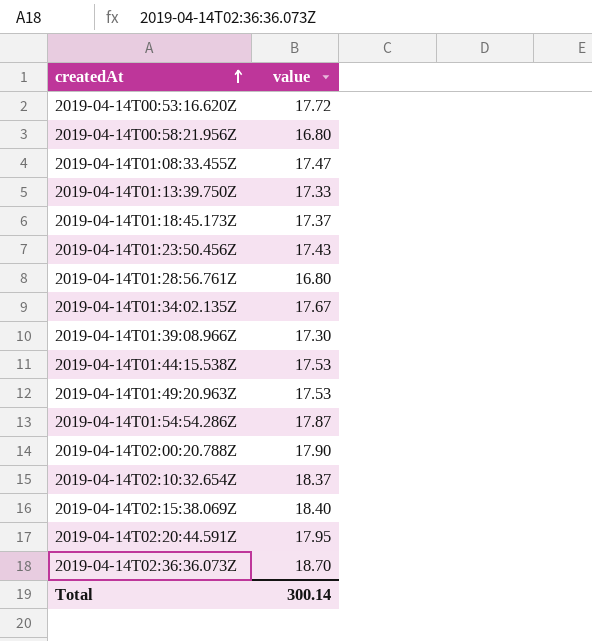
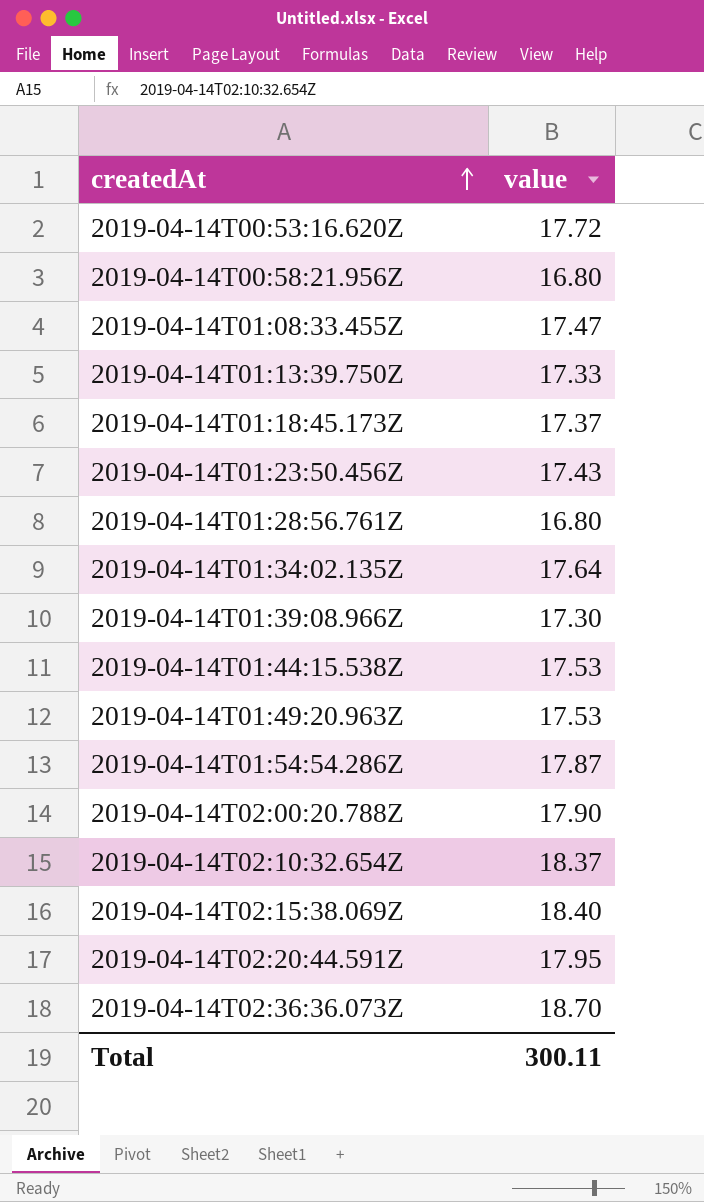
2019-04-14T01:34:02.135Z | value: 17.67 -> 17.64
Total | value: 300.14 -> 300.11

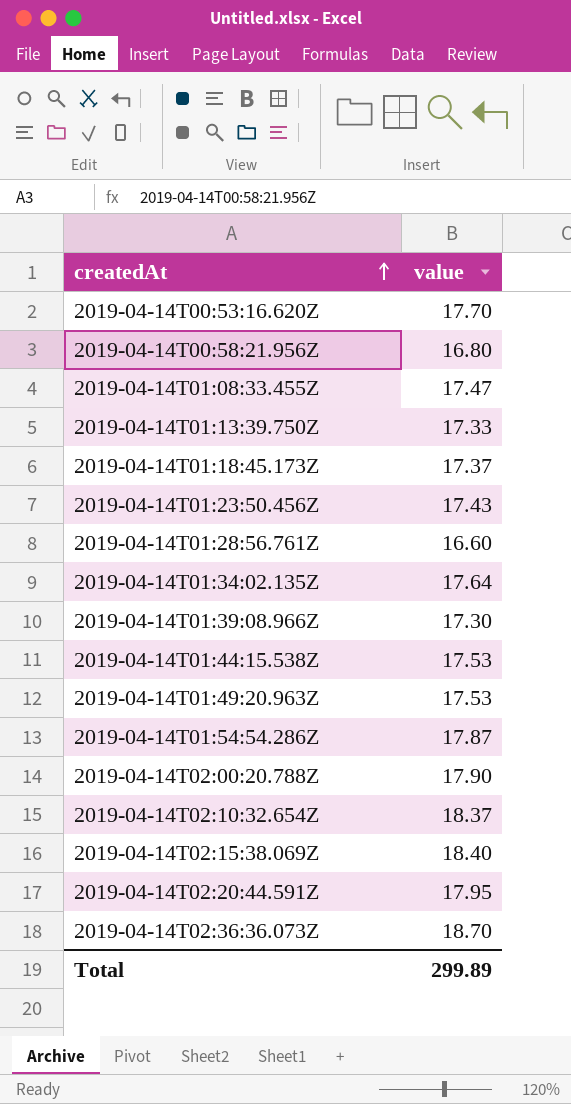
2019-04-14T00:53:16.620Z | value: 17.72 -> 17.70
2019-04-14T01:28:56.761Z | value: 16.80 -> 16.60
Total | value: 300.11 -> 299.89

